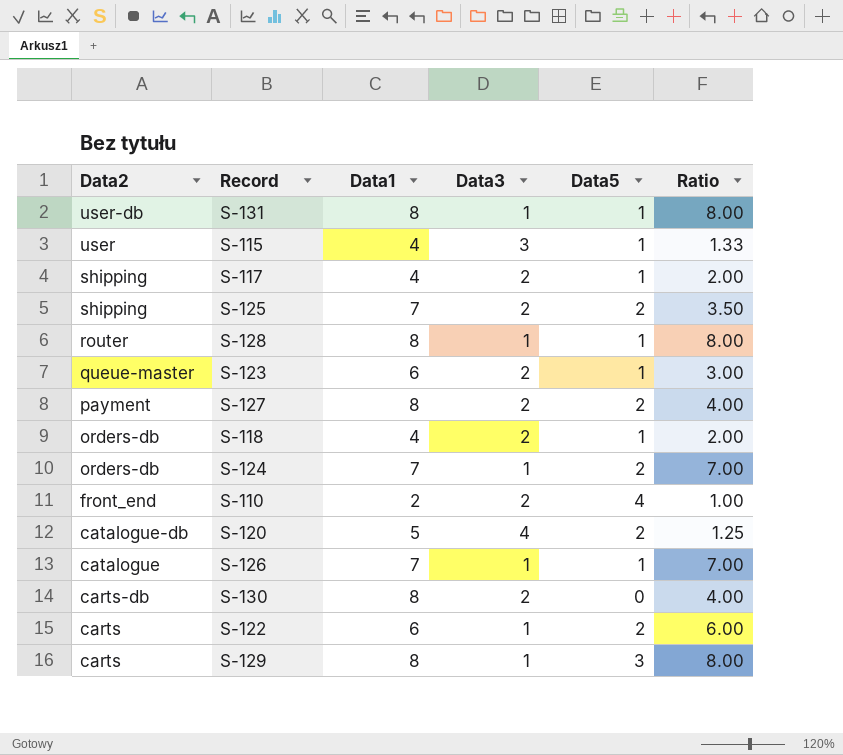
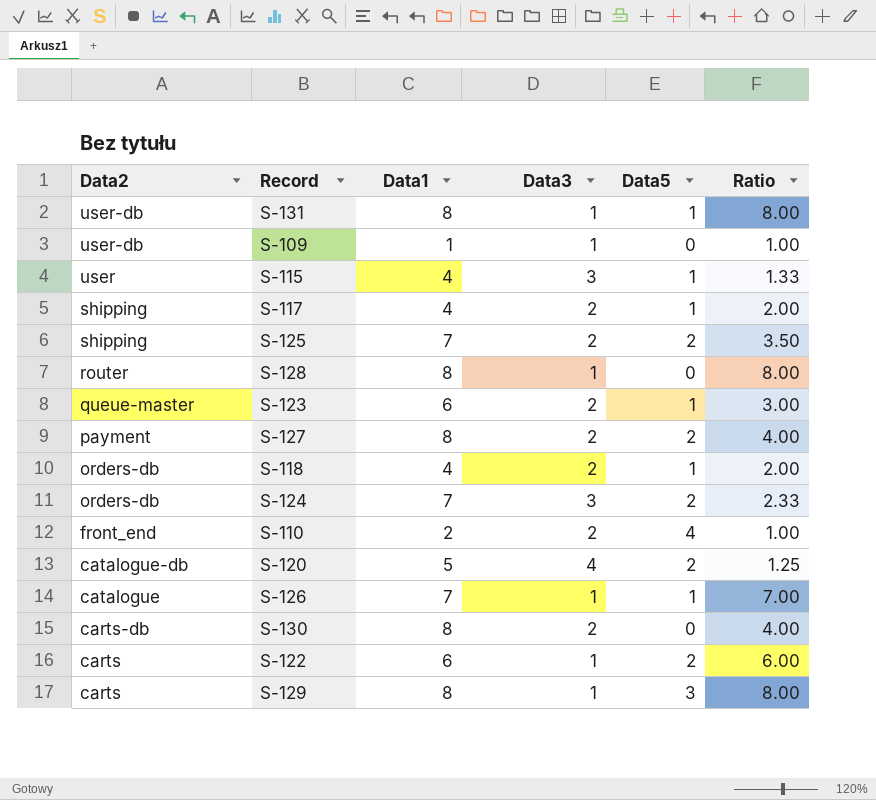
row S-109: none -> user-db | 1 | 1 | 0 | 1.00
S-128 | Data5: 1 -> 0
S-124 | Data3: 1 -> 3
S-124 | Ratio: 7.00 -> 2.33

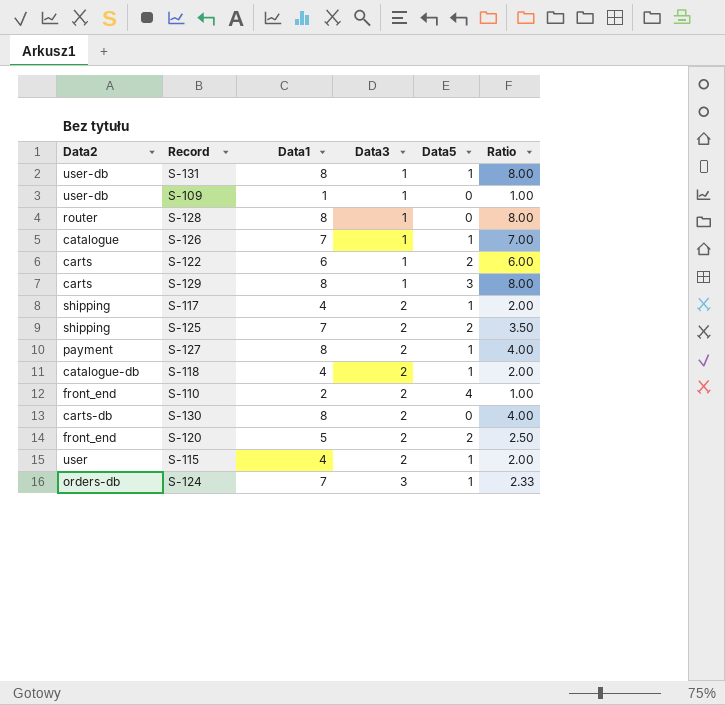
row order: Data2 descending -> Data3 ascending
row S-123: queue-master | 6 | 2 | 1 | 3.00 -> none
S-127 | Data5: 2 -> 1
S-118 | Data2: orders-db -> catalogue-db
S-120 | Data2: catalogue-db -> front_end
S-120 | Data3: 4 -> 2
S-120 | Ratio: 1.25 -> 2.50
S-115 | Data3: 3 -> 2
S-115 | Ratio: 1.33 -> 2.00
S-124 | Data5: 2 -> 1

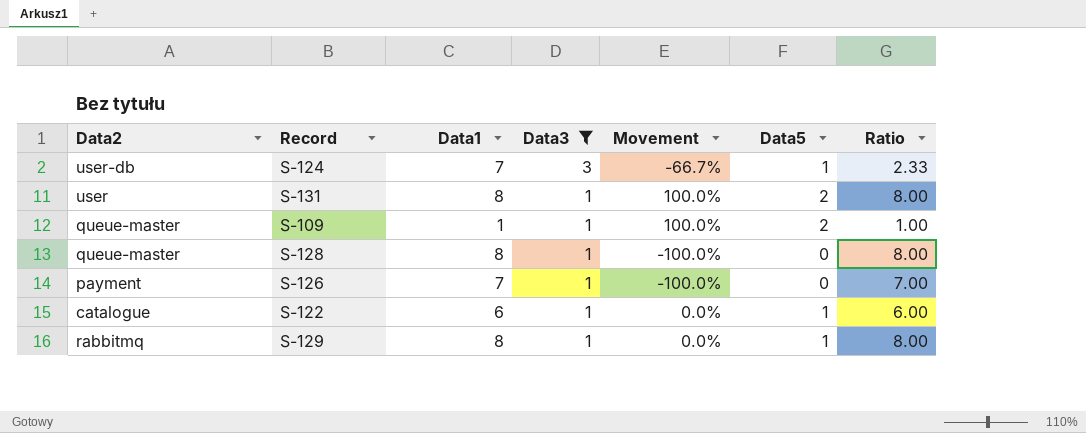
filter: none -> Data3 != 2
row order: Data3 ascending -> Data3 descending
column Movement | formula: none -> ([Data5] - [Data3]) / [Data3]
S-124 | Data2: orders-db -> user-db
S-131 | Data2: user-db -> user
S-131 | Data5: 1 -> 2
S-109 | Data2: user-db -> queue-master
S-109 | Data5: 0 -> 2
S-128 | Data2: router -> queue-master
S-126 | Data2: catalogue -> payment
S-126 | Data5: 1 -> 0
S-122 | Data2: carts -> catalogue
S-122 | Data5: 2 -> 1
S-129 | Data2: carts -> rabbitmq
S-129 | Data5: 3 -> 1

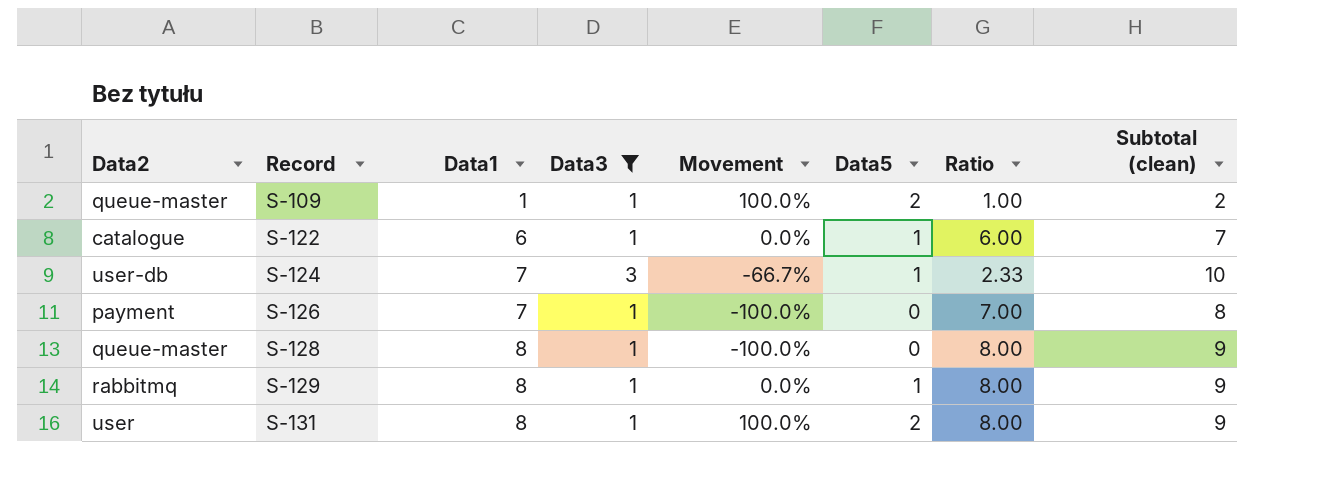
row order: Data3 descending -> Record ascending
column Subtotal (clean) | formula: none -> [Data1] + [Data3]

